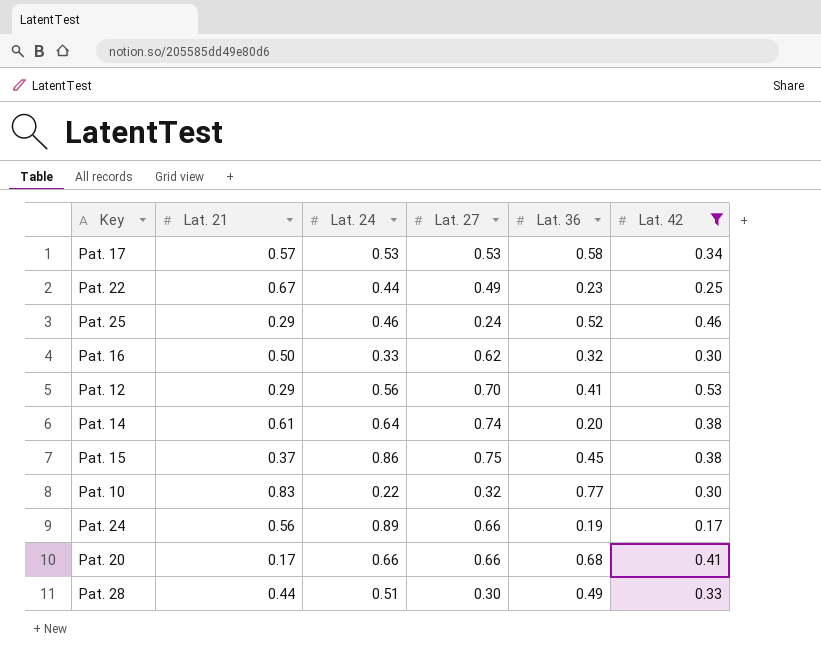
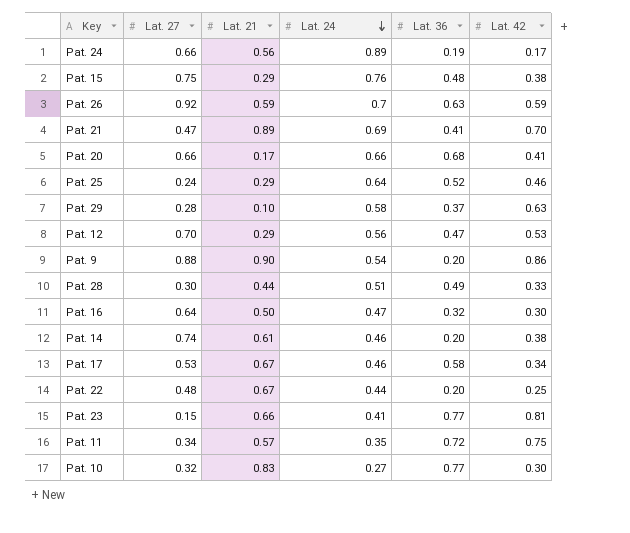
filter: Lat. 42 <= 0.53 -> none
row order: none -> Lat. 24 descending
column Lat. 27 | position: 4 -> 2
Pat. 15 | Lat. 21: 0.37 -> 0.29
Pat. 15 | Lat. 24: 0.86 -> 0.76
Pat. 15 | Lat. 36: 0.45 -> 0.48
Pat. 25 | Lat. 24: 0.46 -> 0.64
Pat. 12 | Lat. 36: 0.41 -> 0.47
Pat. 16 | Lat. 27: 0.62 -> 0.64
Pat. 16 | Lat. 24: 0.33 -> 0.47
Pat. 14 | Lat. 24: 0.64 -> 0.46
Pat. 17 | Lat. 21: 0.57 -> 0.67
Pat. 17 | Lat. 24: 0.53 -> 0.46
Pat. 22 | Lat. 27: 0.49 -> 0.48
Pat. 22 | Lat. 36: 0.23 -> 0.20
Pat. 10 | Lat. 24: 0.22 -> 0.27

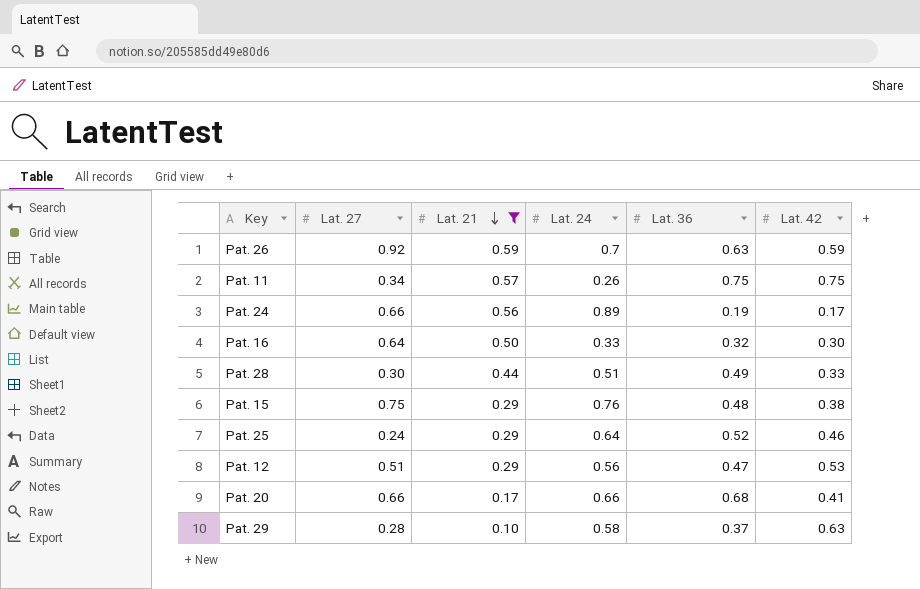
filter: none -> Lat. 21 <= 0.59
row order: Lat. 24 descending -> Lat. 21 descending
Pat. 11 | Lat. 24: 0.35 -> 0.26
Pat. 11 | Lat. 36: 0.72 -> 0.75
Pat. 16 | Lat. 24: 0.47 -> 0.33
Pat. 12 | Lat. 27: 0.70 -> 0.51

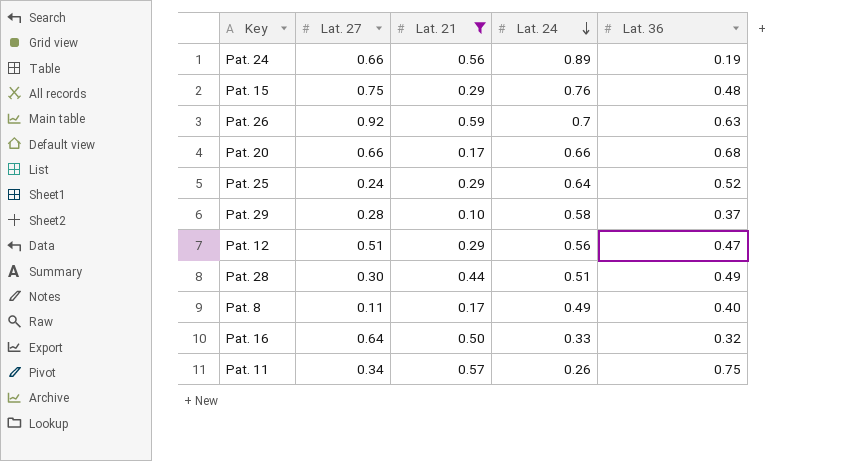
row order: Lat. 21 descending -> Lat. 24 descending
column Lat. 42 | position: 6 -> none
row Pat. 8: none -> 0.11 | 0.17 | 0.49 | 0.40

